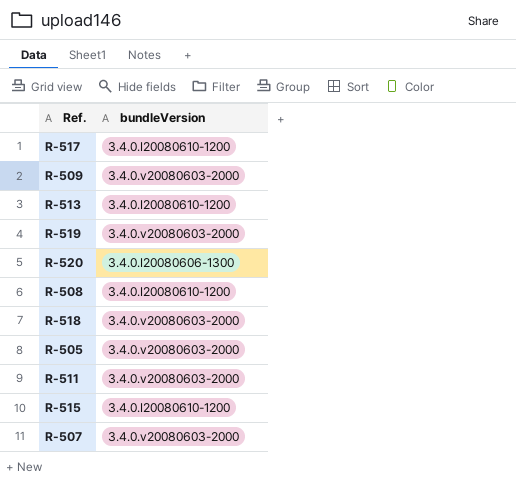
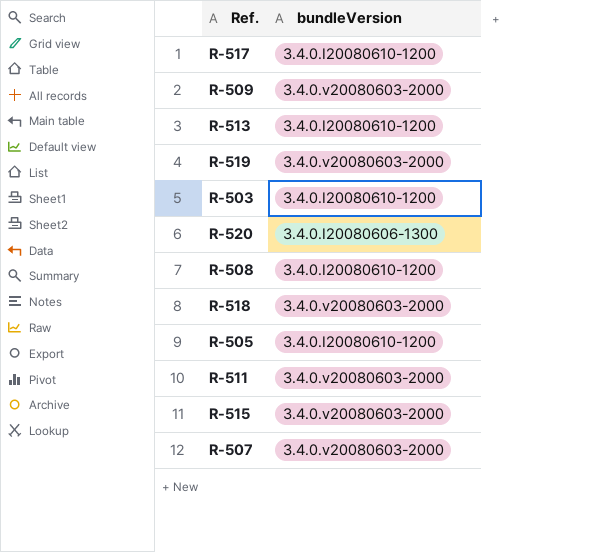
row R-503: none -> 3.4.0.I20080610-1200
R-505 | bundleVersion: 3.4.0.v20080603-2000 -> 3.4.0.I20080610-1200
R-515 | bundleVersion: 3.4.0.I20080610-1200 -> 3.4.0.v20080603-2000

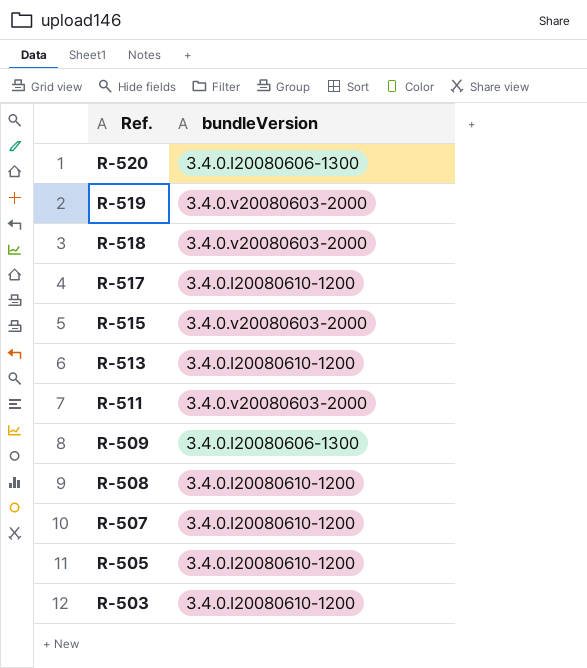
row order: none -> Ref. descending
R-509 | bundleVersion: 3.4.0.v20080603-2000 -> 3.4.0.I20080606-1300
R-507 | bundleVersion: 3.4.0.v20080603-2000 -> 3.4.0.I20080610-1200

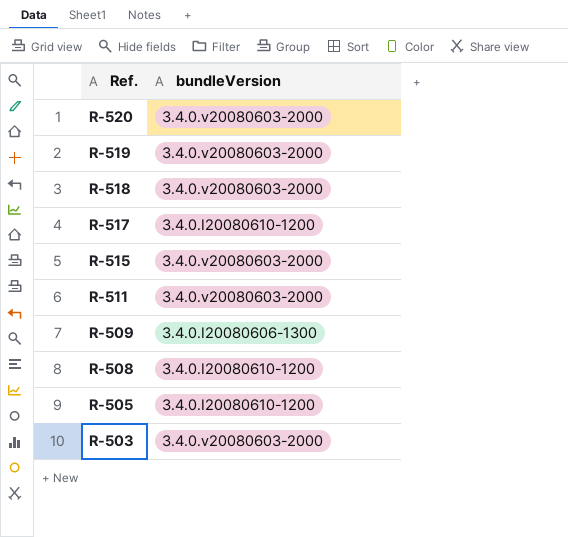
row R-513: 3.4.0.I20080610-1200 -> none
row R-507: 3.4.0.I20080610-1200 -> none
R-520 | bundleVersion: 3.4.0.I20080606-1300 -> 3.4.0.v20080603-2000
R-503 | bundleVersion: 3.4.0.I20080610-1200 -> 3.4.0.v20080603-2000

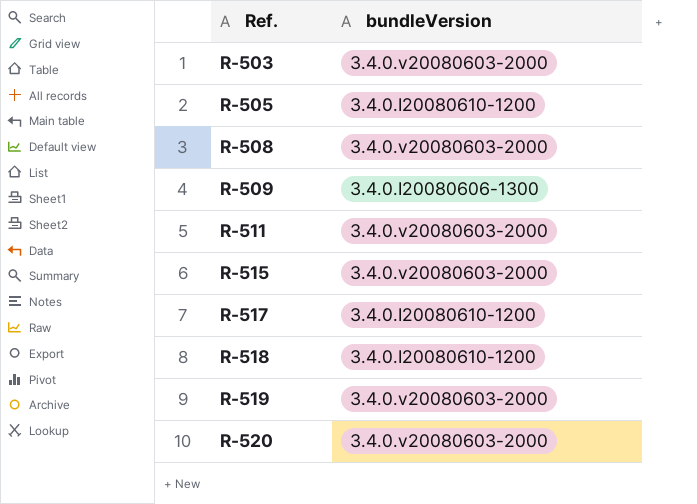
row order: Ref. descending -> Ref. ascending
R-508 | bundleVersion: 3.4.0.I20080610-1200 -> 3.4.0.v20080603-2000
R-518 | bundleVersion: 3.4.0.v20080603-2000 -> 3.4.0.I20080610-1200

